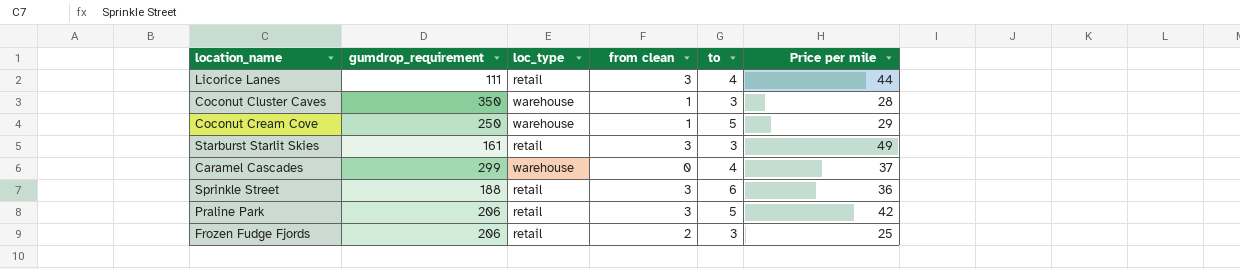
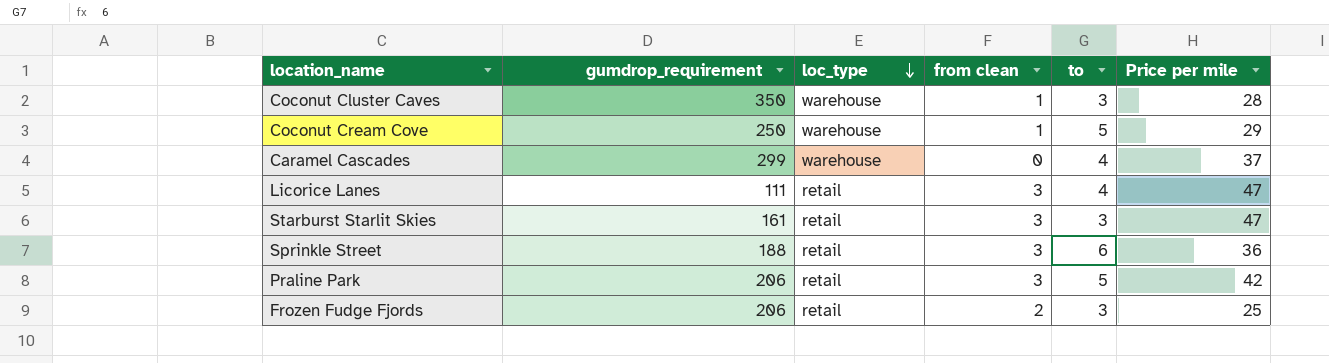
row order: none -> loc_type descending
Licorice Lanes | Price per mile: 44 -> 47
Starburst Starlit Skies | Price per mile: 49 -> 47

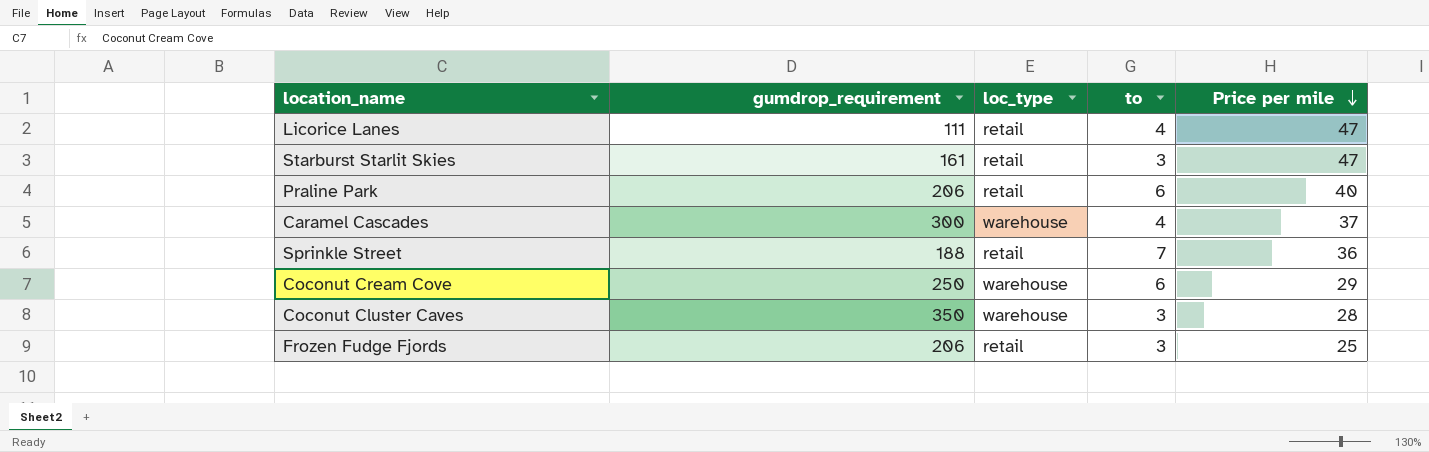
row order: loc_type descending -> Price per mile descending
column from clean | position: 4 -> none
Praline Park | to: 5 -> 6
Praline Park | Price per mile: 42 -> 40
Caramel Cascades | gumdrop_requirement: 299 -> 300
Sprinkle Street | to: 6 -> 7
Coconut Cream Cove | to: 5 -> 6

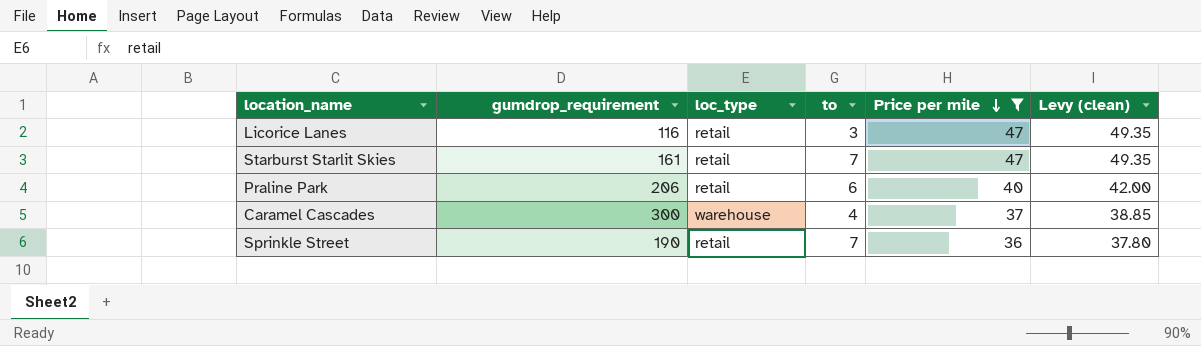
filter: none -> Price per mile >= 36
column Levy (clean) | formula: none -> [Price per mile] * 1.05
Licorice Lanes | gumdrop_requirement: 111 -> 116
Licorice Lanes | to: 4 -> 3
Starburst Starlit Skies | to: 3 -> 7
Sprinkle Street | gumdrop_requirement: 188 -> 190

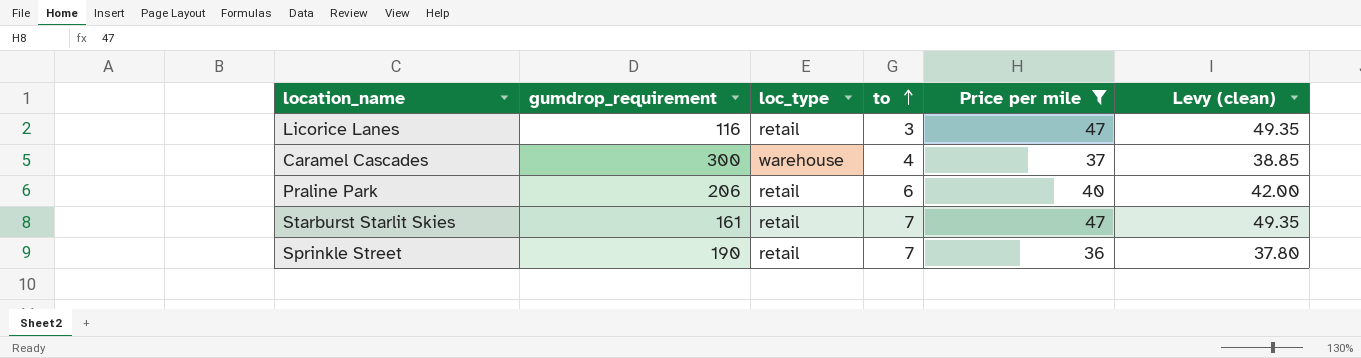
row order: Price per mile descending -> to ascending

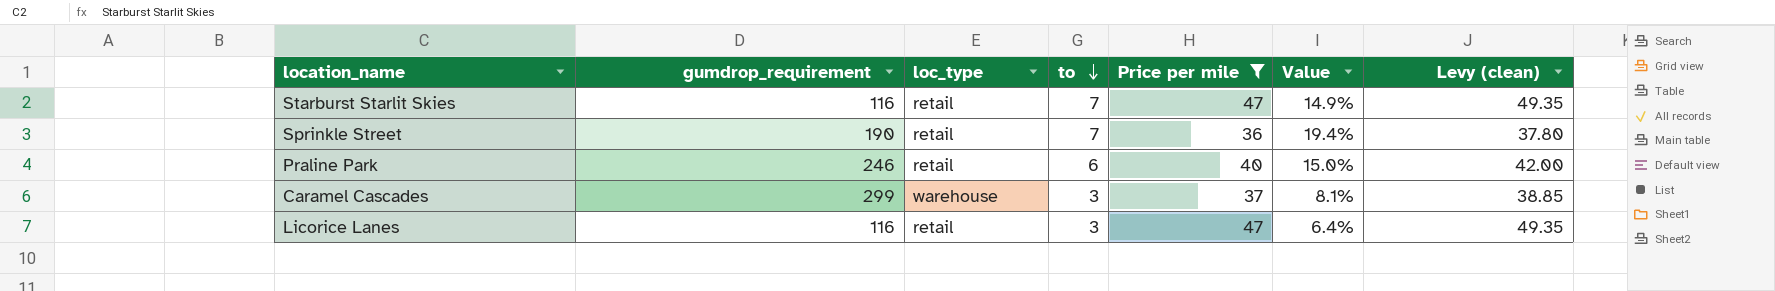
row order: to ascending -> to descending
column Value | formula: none -> [to] / [Price per mile]
Starburst Starlit Skies | gumdrop_requirement: 161 -> 116
Praline Park | gumdrop_requirement: 206 -> 246
Caramel Cascades | gumdrop_requirement: 300 -> 299
Caramel Cascades | to: 4 -> 3

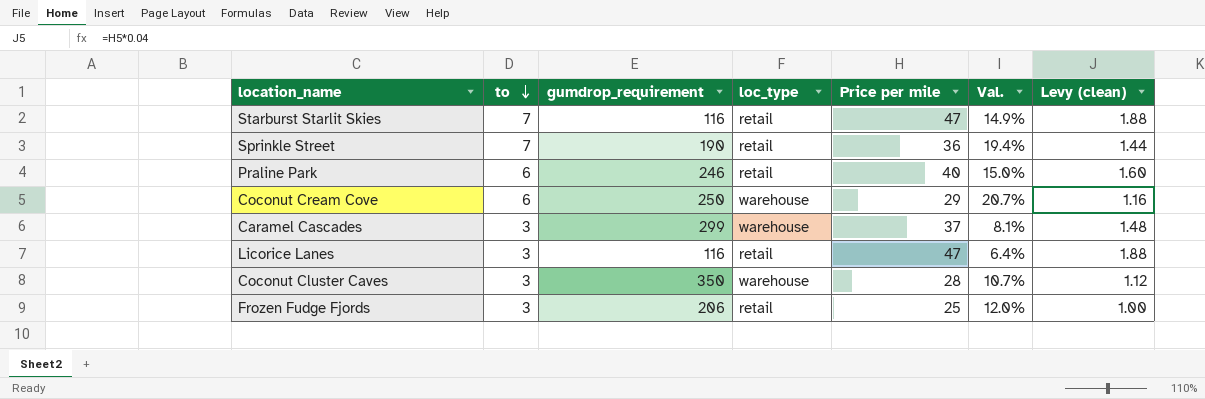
filter: Price per mile >= 36 -> none
column to | position: 4 -> 2
column name: Value -> Val.
column Levy (clean) | formula: [Price per mile] * 1.05 -> [Price per mile] * 0.04

